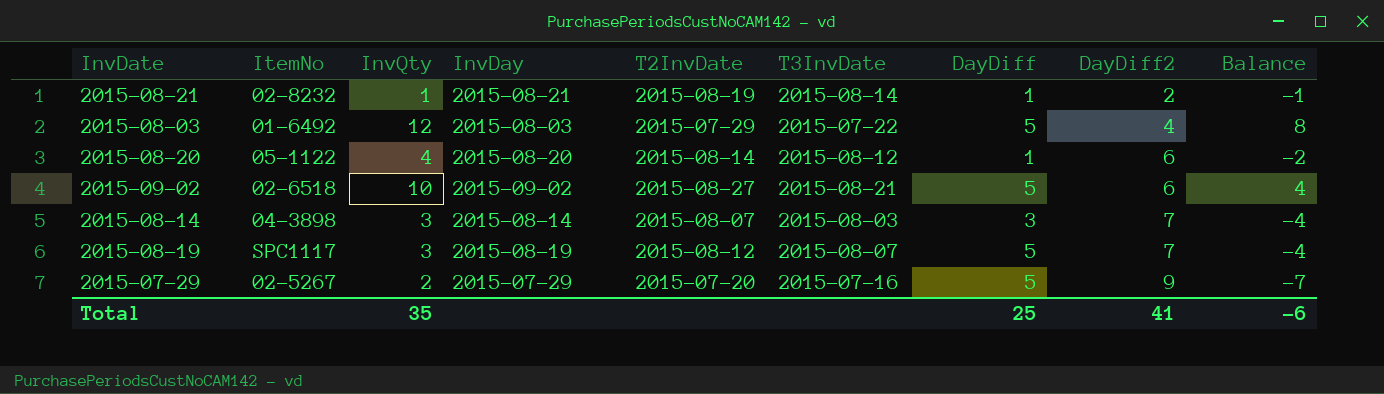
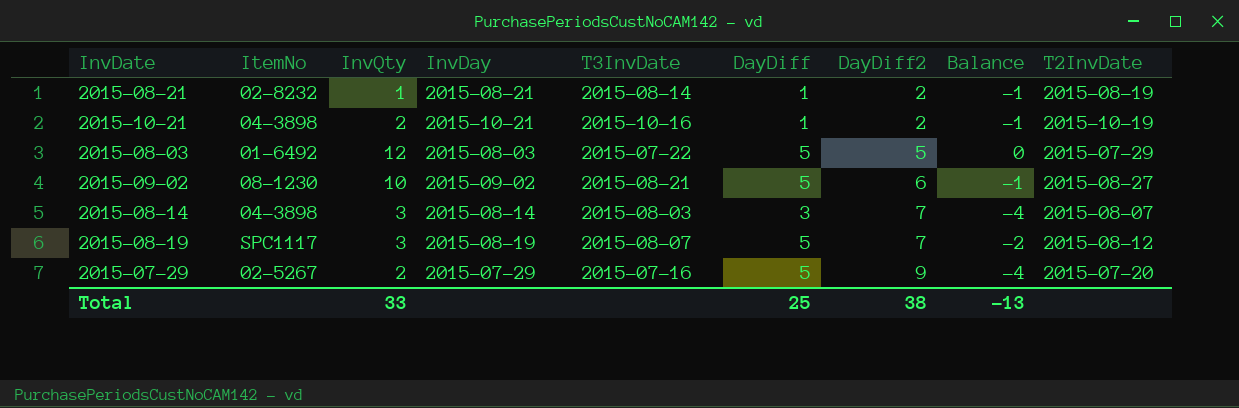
column Balance | formula: [InvQty] - [DayDiff2] -> [DayDiff] - [DayDiff2]
column T2InvDate | position: 5 -> 9
row 2015-08-20: 05-1122 | 4 | 2015-08-20 | 2015-08-14 | 2015-08-12 | 1 | 6 | -2 -> none
row 2015-10-21: none -> 04-3898 | 2 | 2015-10-21 | 2015-10-16 | 1 | 2 | -1 | 2015-10-19
2015-08-03 | DayDiff2: 4 -> 5
2015-09-02 | ItemNo: 02-6518 -> 08-1230
Total | InvQty: 35 -> 33
Total | DayDiff2: 41 -> 38
Total | Balance: -6 -> -13

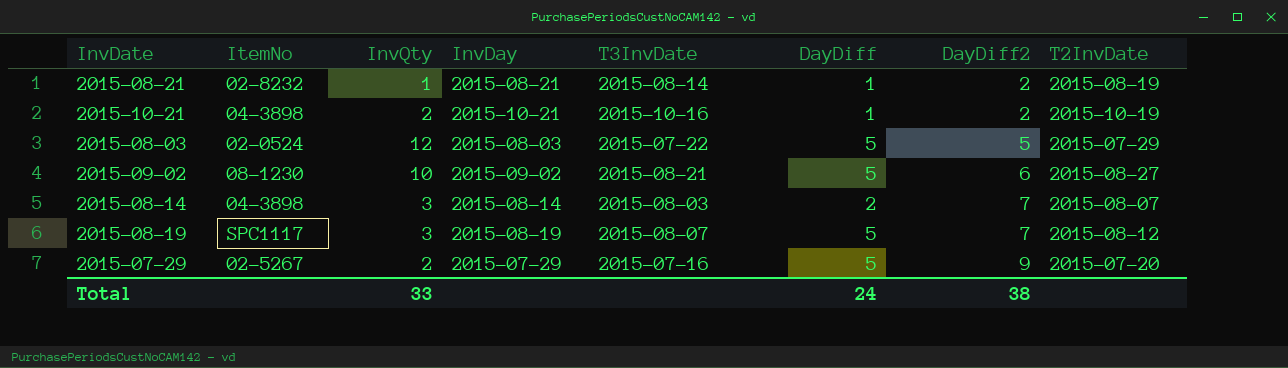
column Balance | formula: [DayDiff] - [DayDiff2] -> none
2015-08-03 | ItemNo: 01-6492 -> 02-0524
2015-08-14 | DayDiff: 3 -> 2
Total | DayDiff: 25 -> 24

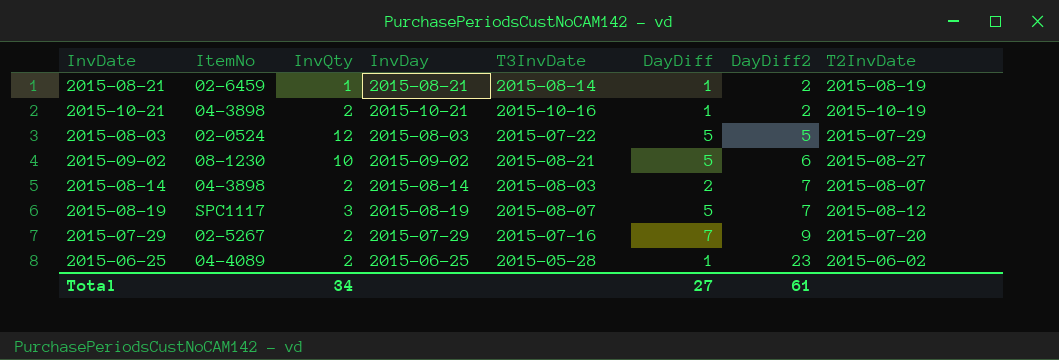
2015-08-21 | ItemNo: 02-8232 -> 02-6459
2015-08-14 | InvQty: 3 -> 2
2015-07-29 | DayDiff: 5 -> 7
row 2015-06-25: none -> 04-4089 | 2 | 2015-06-25 | 2015-05-28 | 1 | 23 | 2015-06-02
Total | InvQty: 33 -> 34
Total | DayDiff: 24 -> 27
Total | DayDiff2: 38 -> 61

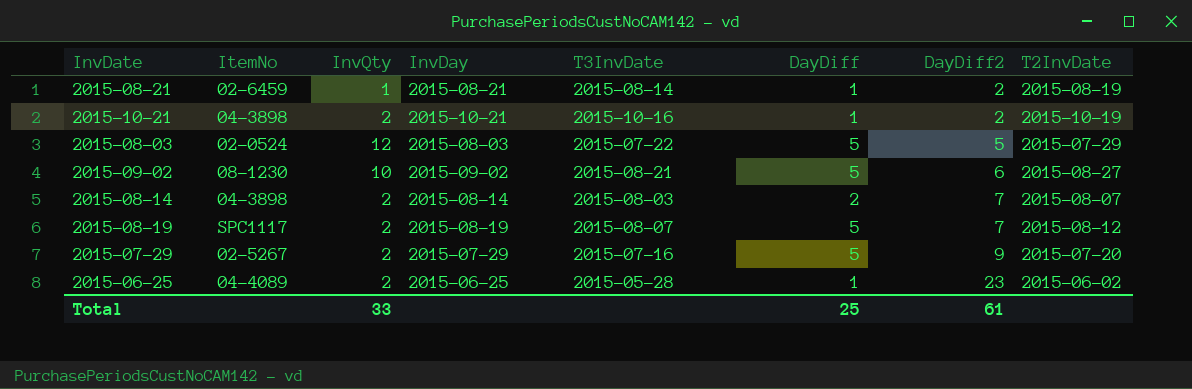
2015-08-19 | InvQty: 3 -> 2
2015-07-29 | DayDiff: 7 -> 5
Total | InvQty: 34 -> 33
Total | DayDiff: 27 -> 25

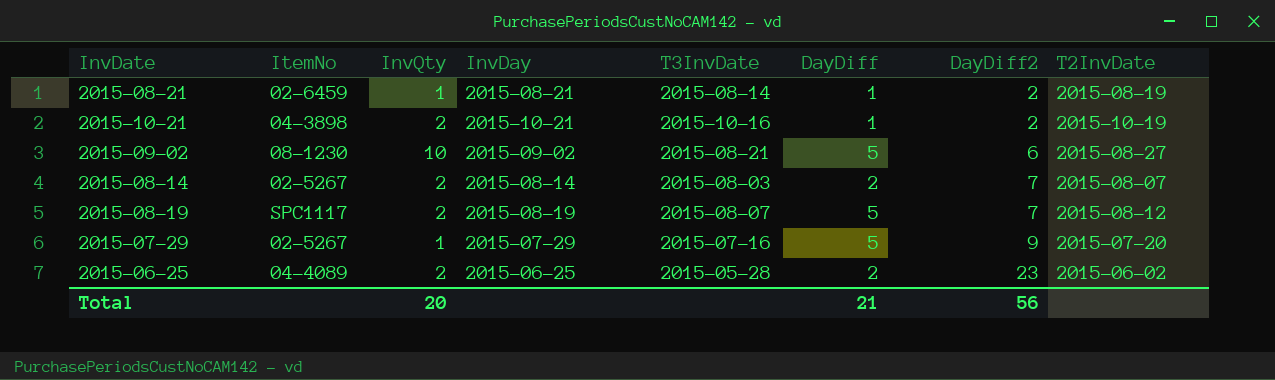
row 2015-08-03: 02-0524 | 12 | 2015-08-03 | 2015-07-22 | 5 | 5 | 2015-07-29 -> none
2015-08-14 | ItemNo: 04-3898 -> 02-5267
2015-07-29 | InvQty: 2 -> 1
2015-06-25 | DayDiff: 1 -> 2
Total | InvQty: 33 -> 20
Total | DayDiff: 25 -> 21
Total | DayDiff2: 61 -> 56

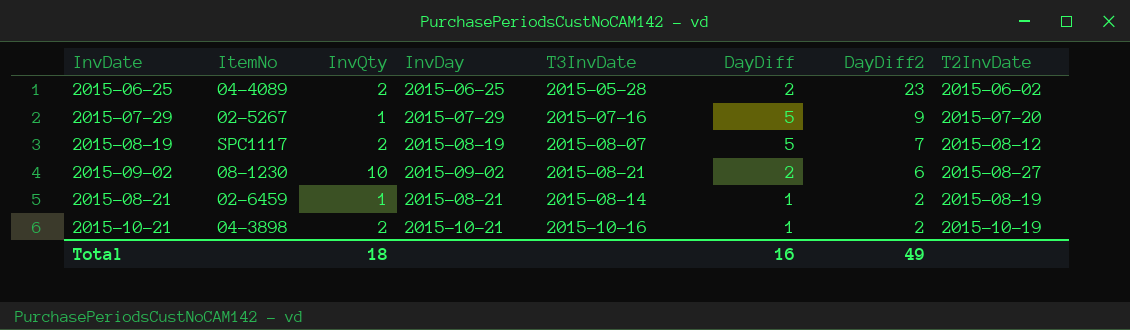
row order: DayDiff2 ascending -> DayDiff2 descending
row 2015-08-14: 02-5267 | 2 | 2015-08-14 | 2015-08-03 | 2 | 7 | 2015-08-07 -> none
2015-09-02 | DayDiff: 5 -> 2
Total | InvQty: 20 -> 18
Total | DayDiff: 21 -> 16
Total | DayDiff2: 56 -> 49

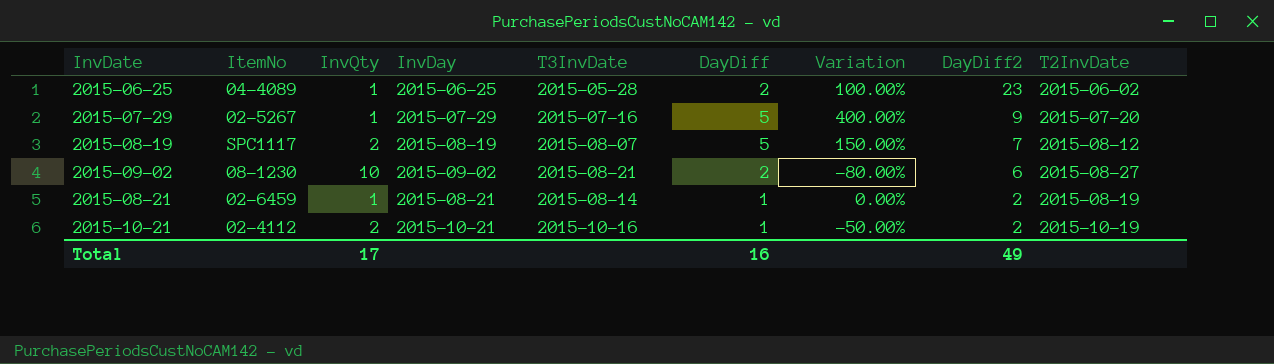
column Variation | formula: none -> ([DayDiff] - [InvQty]) / [InvQty]
2015-06-25 | InvQty: 2 -> 1
2015-10-21 | ItemNo: 04-3898 -> 02-4112
Total | InvQty: 18 -> 17

